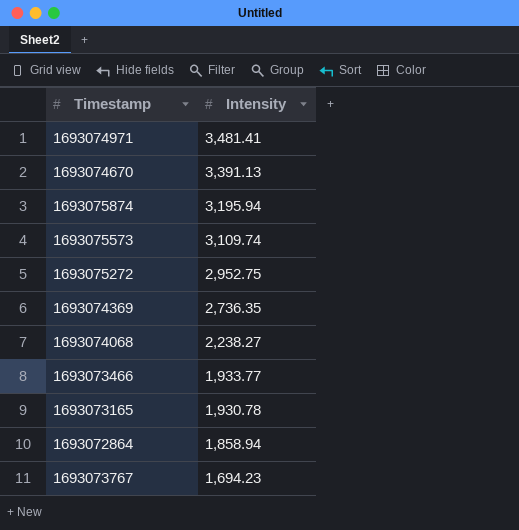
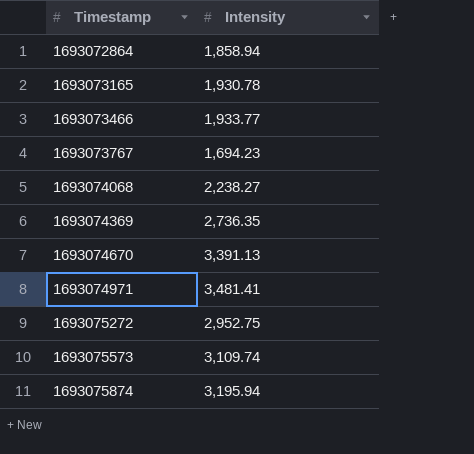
row order: Intensity descending -> Timestamp ascending

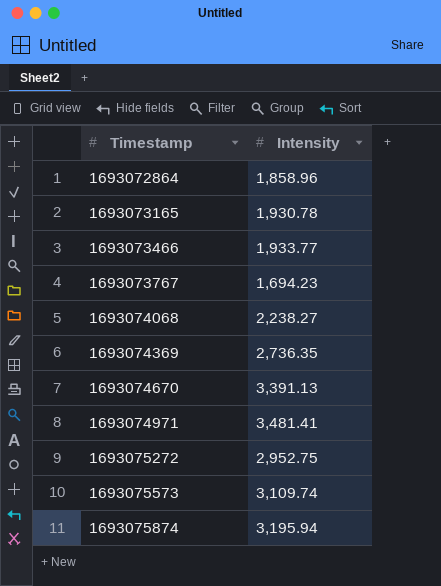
1693072864 | Intensity: 1,858.94 -> 1,858.96

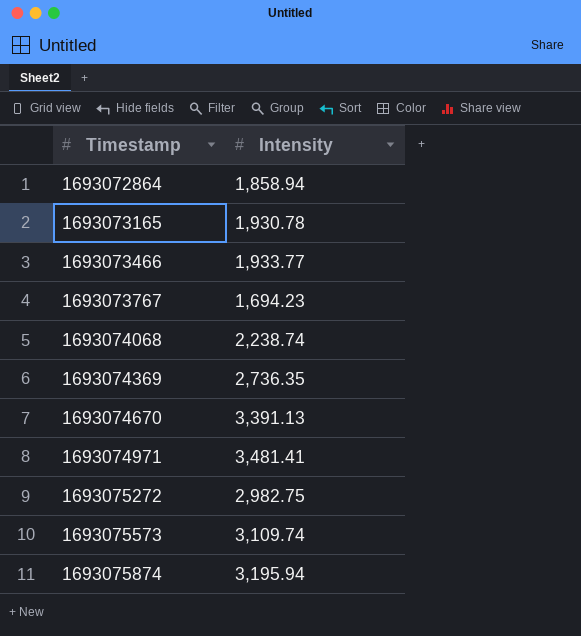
1693072864 | Intensity: 1,858.96 -> 1,858.94
1693074068 | Intensity: 2,238.27 -> 2,238.74
1693075272 | Intensity: 2,952.75 -> 2,982.75

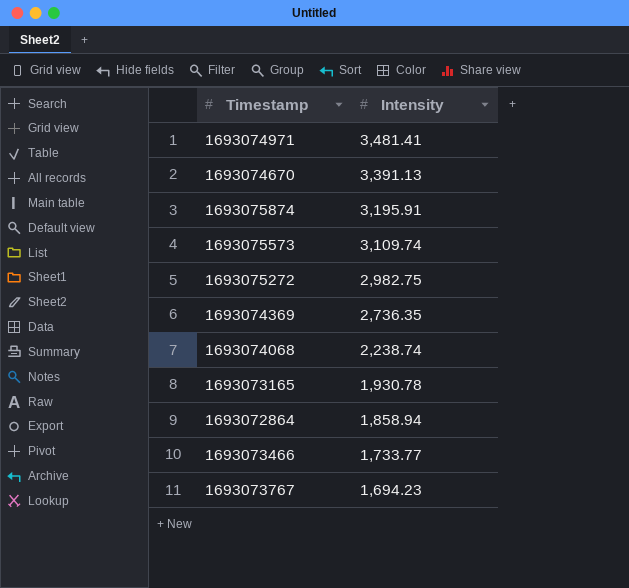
row order: Timestamp ascending -> Intensity descending
1693075874 | Intensity: 3,195.94 -> 3,195.91
1693073466 | Intensity: 1,933.77 -> 1,733.77

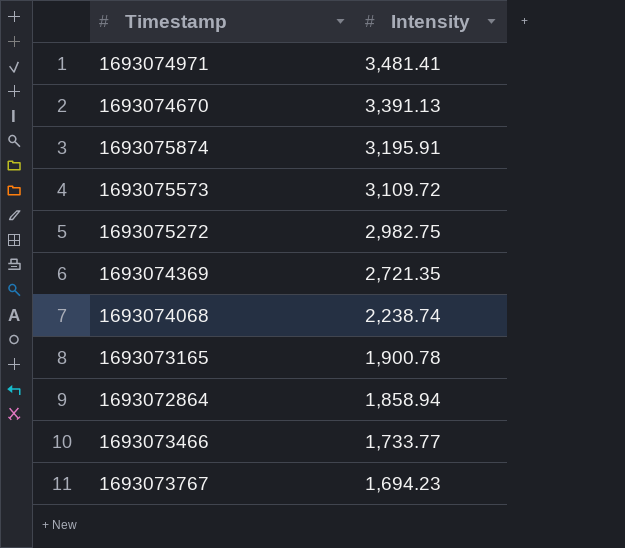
1693075573 | Intensity: 3,109.74 -> 3,109.72
1693074369 | Intensity: 2,736.35 -> 2,721.35
1693073165 | Intensity: 1,930.78 -> 1,900.78

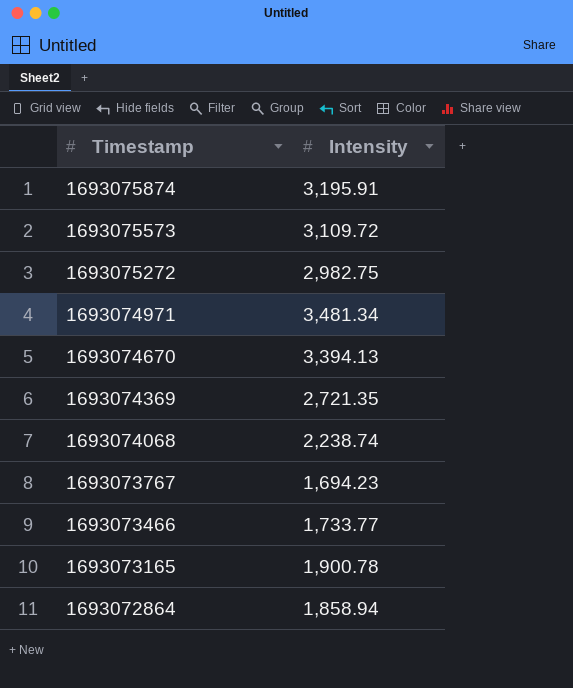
row order: Intensity descending -> Timestamp descending
1693074971 | Intensity: 3,481.41 -> 3,481.34
1693074670 | Intensity: 3,391.13 -> 3,394.13

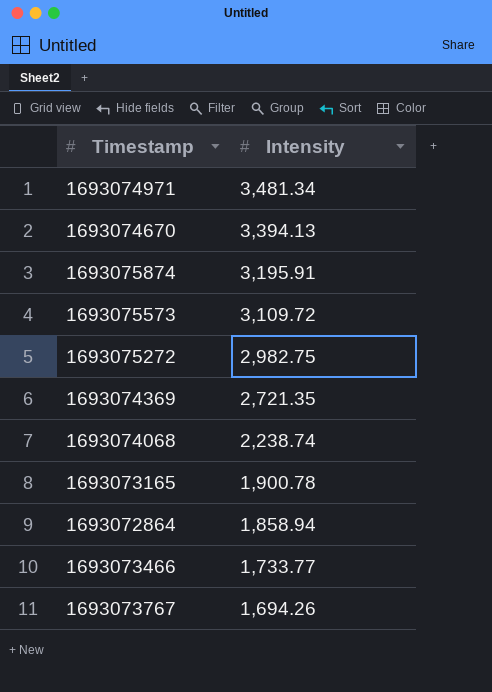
row order: Timestamp descending -> Intensity descending
1693073767 | Intensity: 1,694.23 -> 1,694.26

